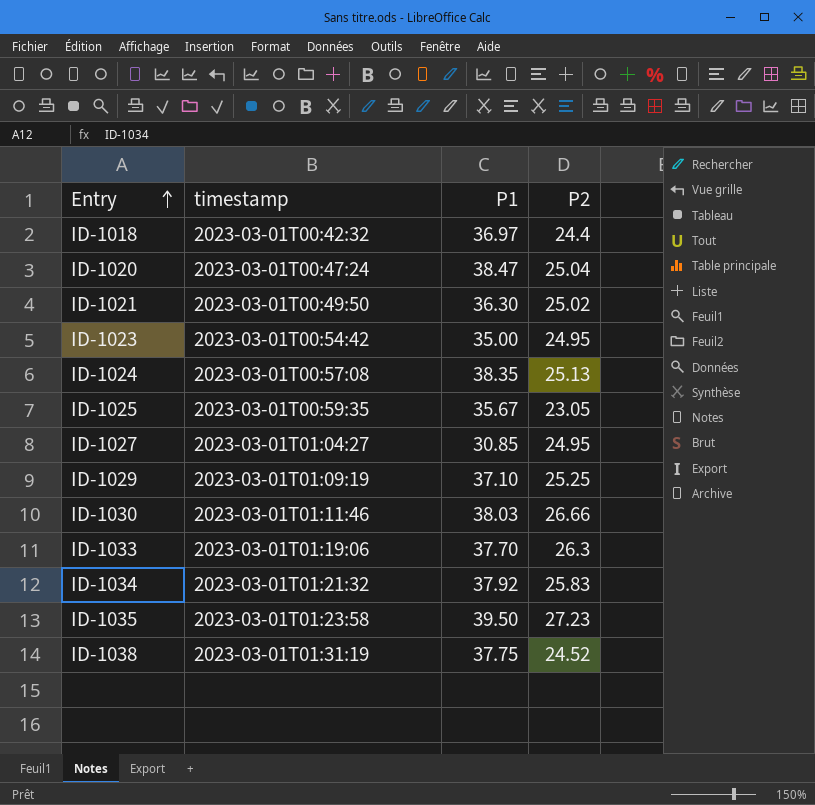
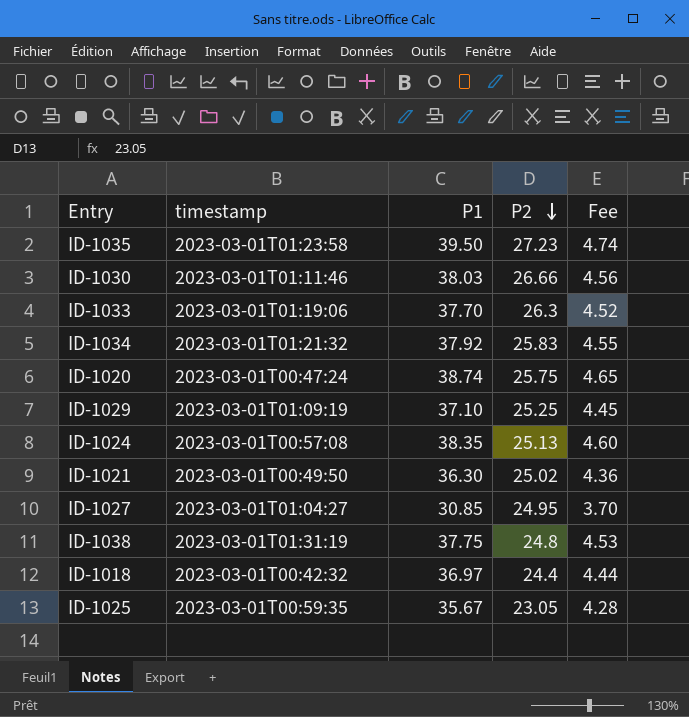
row order: Entry ascending -> P2 descending
column Fee | formula: none -> [P1] * 0.12
row ID-1023: 2023-03-01T00:54:42 | 35.00 | 24.95 -> none
ID-1020 | P1: 38.47 -> 38.74
ID-1020 | P2: 25.04 -> 25.75
ID-1038 | P2: 24.52 -> 24.8

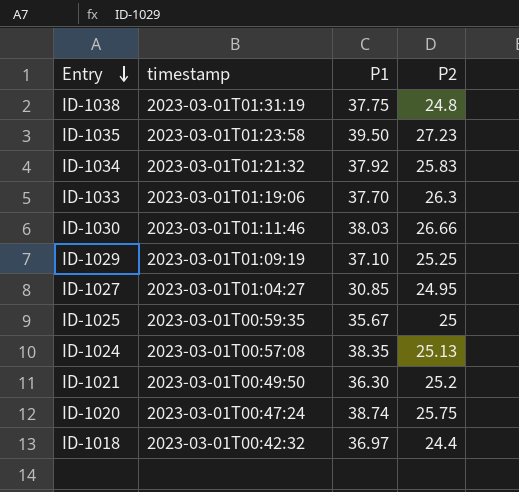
row order: P2 descending -> Entry descending
column Fee | formula: [P1] * 0.12 -> none
ID-1025 | P2: 23.05 -> 25
ID-1021 | P2: 25.02 -> 25.2

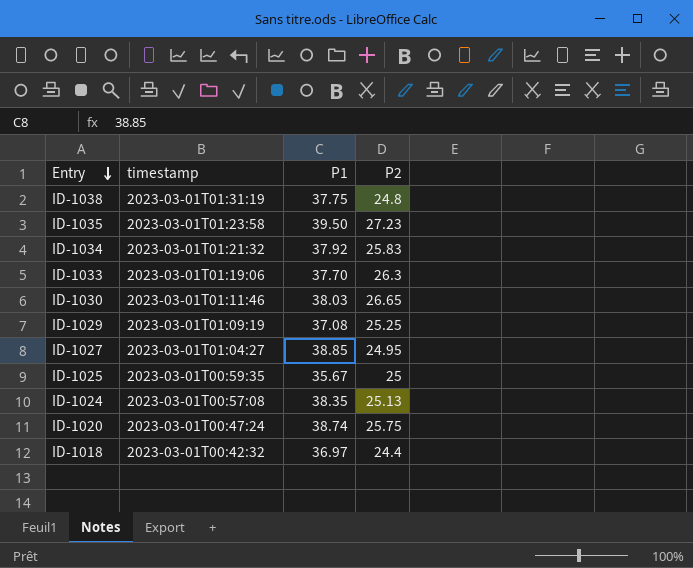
row ID-1021: 2023-03-01T00:49:50 | 36.30 | 25.2 -> none
ID-1030 | P2: 26.66 -> 26.65
ID-1029 | P1: 37.10 -> 37.08
ID-1027 | P1: 30.85 -> 38.85

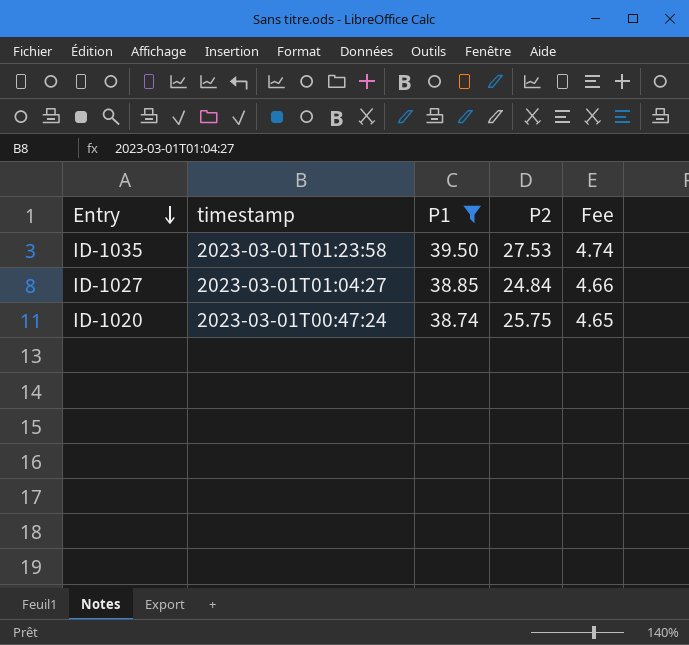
filter: none -> P1 >= 38.74
column Fee | formula: none -> [P1] * 0.12
ID-1035 | P2: 27.23 -> 27.53
ID-1027 | P2: 24.95 -> 24.84

